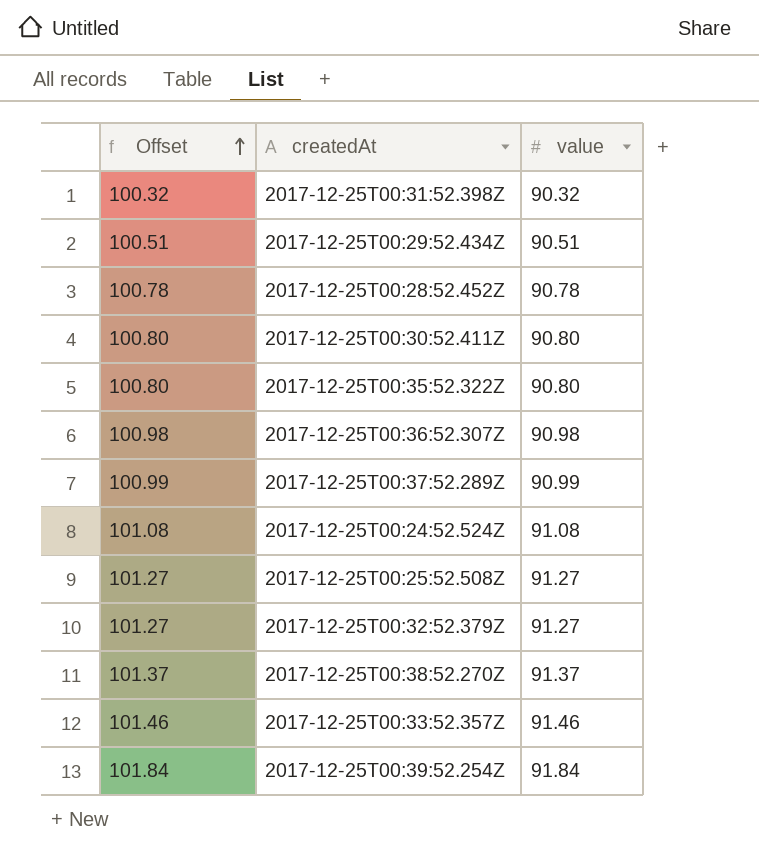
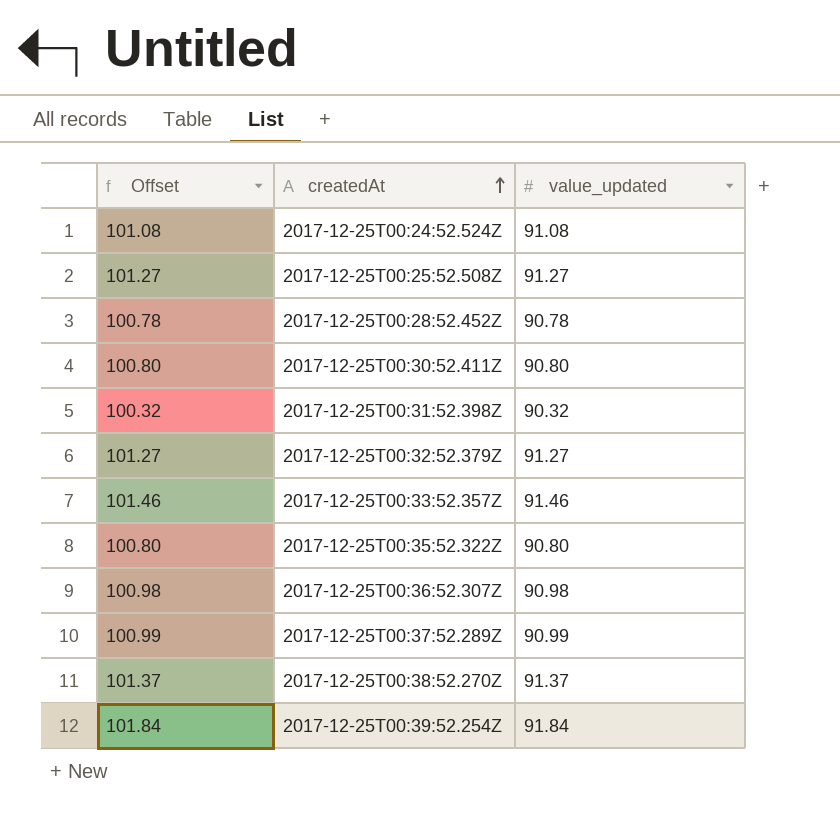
row order: Offset ascending -> createdAt ascending
column name: value -> value_updated
row 2017-12-25T00:29:52.434Z: 100.51 | 90.51 -> none

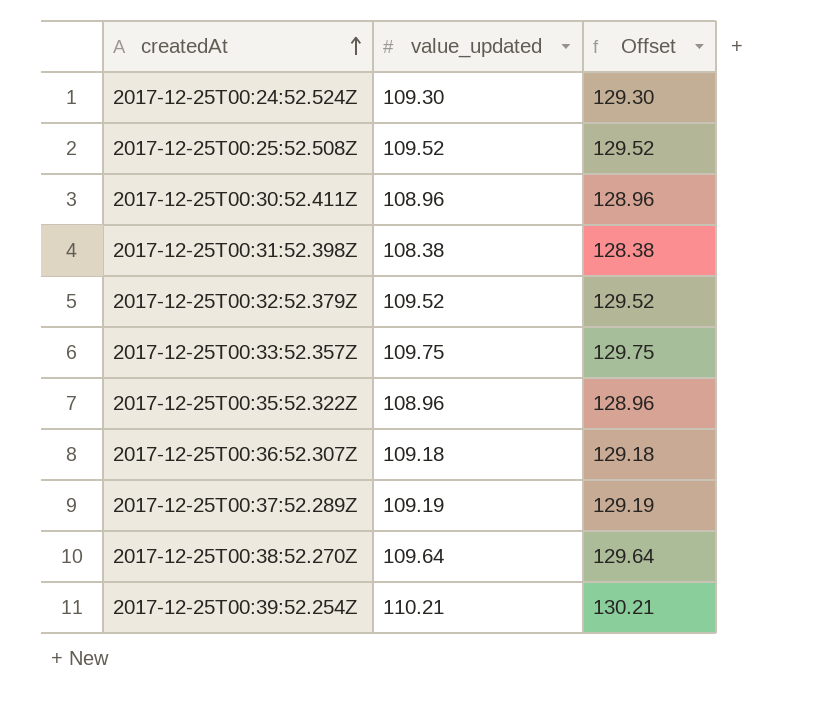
column Offset | formula: [value_updated] + 10 -> [value_updated] + 20
column Offset | position: 1 -> 3
row 2017-12-25T00:28:52.452Z: 100.78 | 90.78 -> none
2017-12-25T00:24:52.524Z | value_updated: 91.08 -> 109.30
2017-12-25T00:25:52.508Z | value_updated: 91.27 -> 109.52
2017-12-25T00:30:52.411Z | value_updated: 90.80 -> 108.96
2017-12-25T00:31:52.398Z | value_updated: 90.32 -> 108.38
2017-12-25T00:32:52.379Z | value_updated: 91.27 -> 109.52
2017-12-25T00:33:52.357Z | value_updated: 91.46 -> 109.75
2017-12-25T00:35:52.322Z | value_updated: 90.80 -> 108.96
2017-12-25T00:36:52.307Z | value_updated: 90.98 -> 109.18
2017-12-25T00:37:52.289Z | value_updated: 90.99 -> 109.19
2017-12-25T00:38:52.270Z | value_updated: 91.37 -> 109.64
2017-12-25T00:39:52.254Z | value_updated: 91.84 -> 110.21

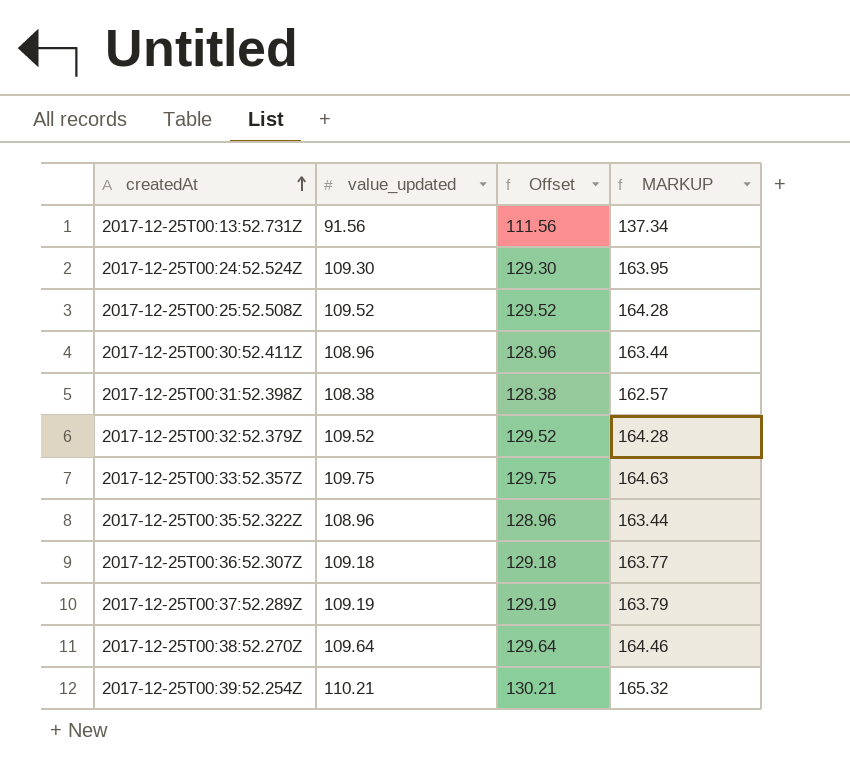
column MARKUP | formula: none -> [value_updated] * 1.5
row 2017-12-25T00:13:52.731Z: none -> 91.56 | 111.56 | 137.34

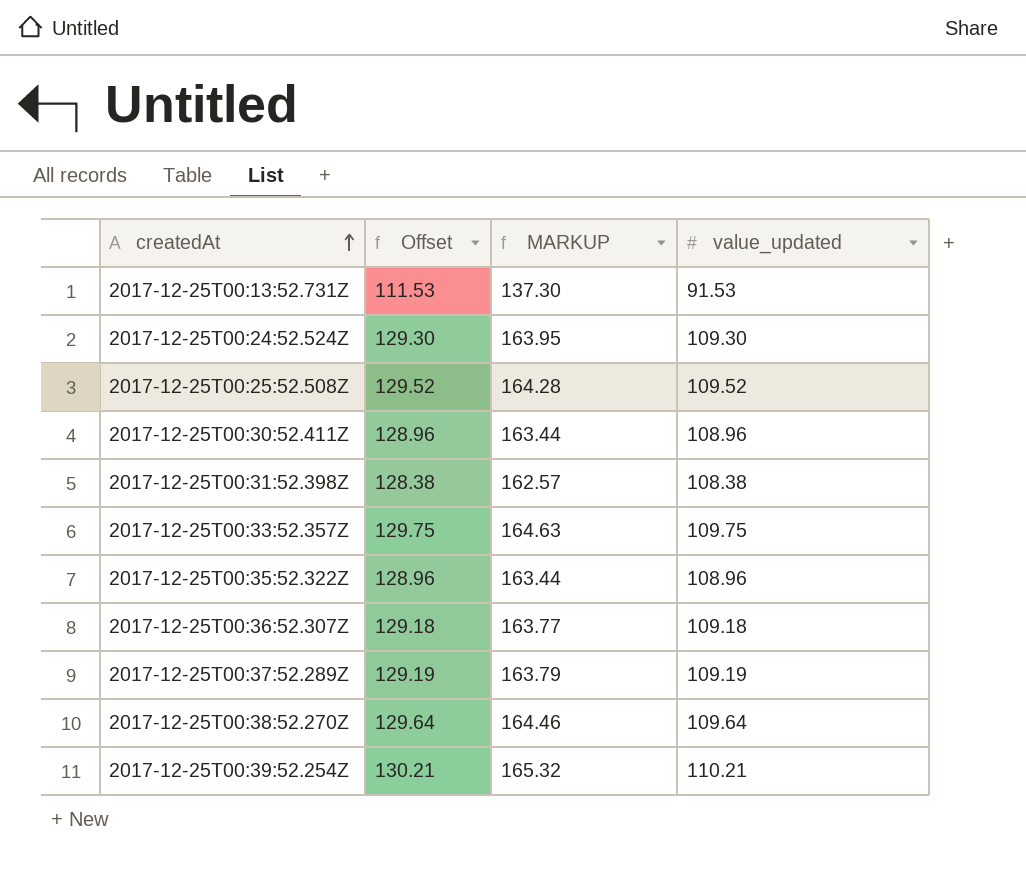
column value_updated | position: 2 -> 4
row 2017-12-25T00:32:52.379Z: 109.52 | 129.52 | 164.28 -> none
2017-12-25T00:13:52.731Z | Offset: 111.56 -> 111.53
2017-12-25T00:13:52.731Z | MARKUP: 137.34 -> 137.30
2017-12-25T00:13:52.731Z | value_updated: 91.56 -> 91.53

